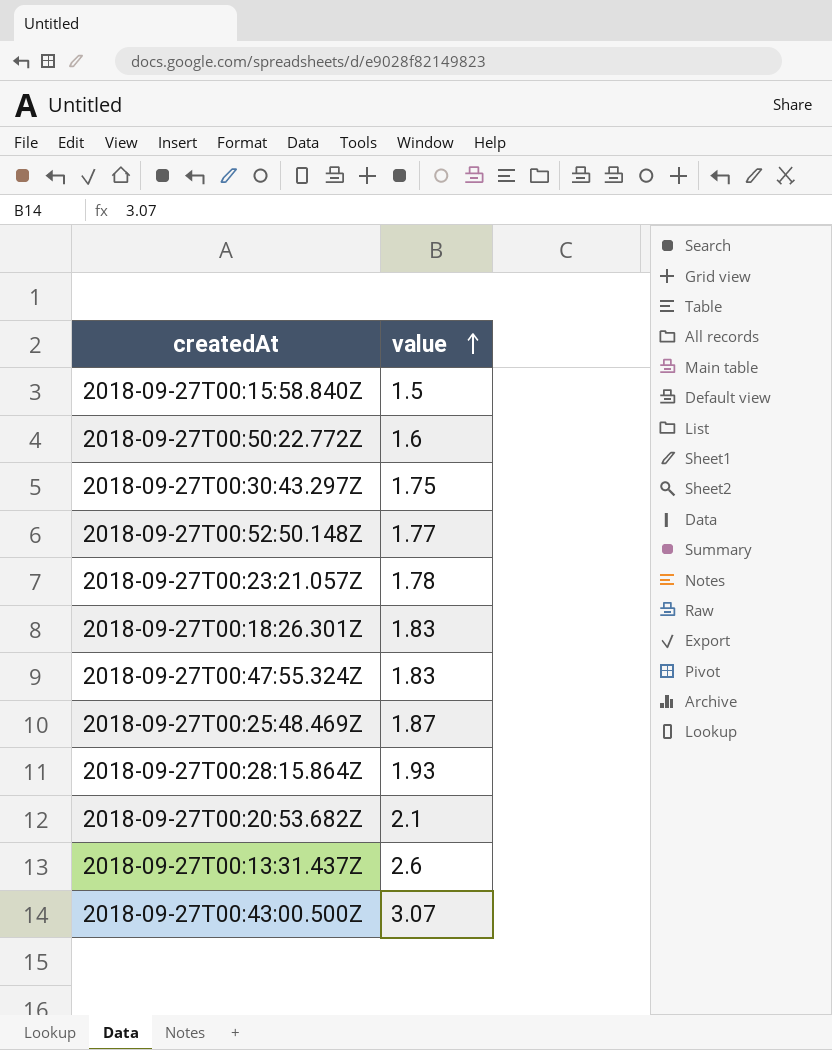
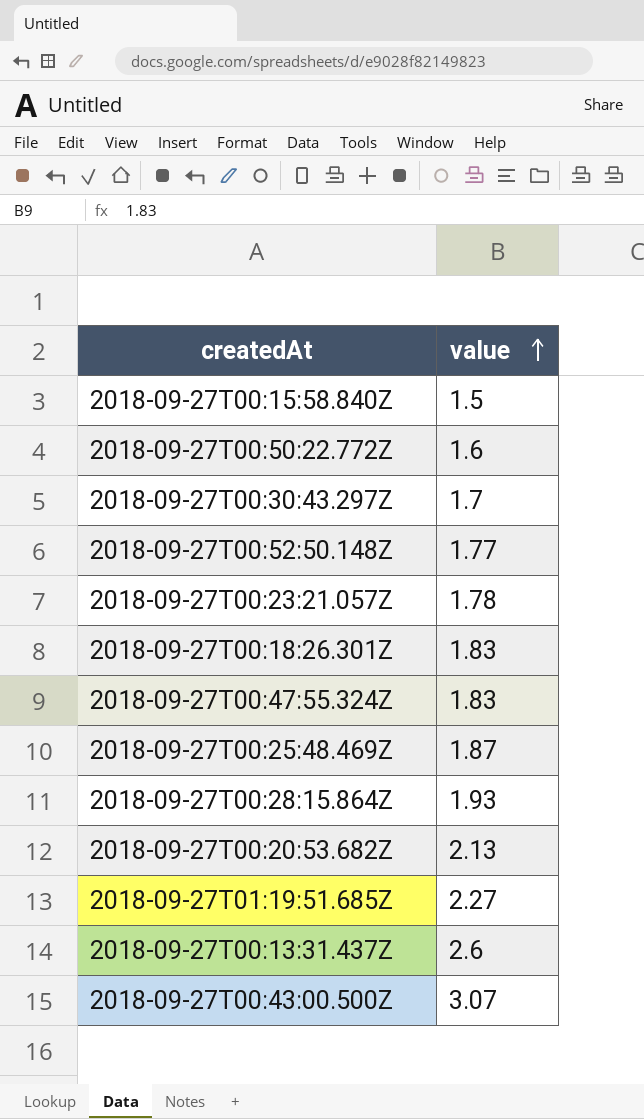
2018-09-27T00:30:43.297Z | value: 1.75 -> 1.7
2018-09-27T00:20:53.682Z | value: 2.1 -> 2.13
row 2018-09-27T01:19:51.685Z: none -> 2.27

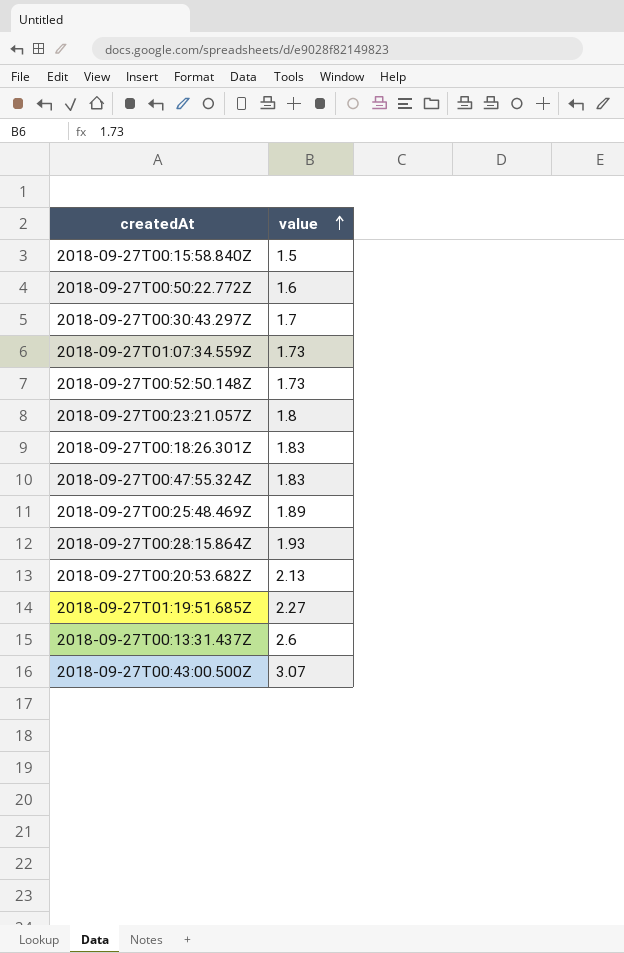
row 2018-09-27T01:07:34.559Z: none -> 1.73
2018-09-27T00:52:50.148Z | value: 1.77 -> 1.73
2018-09-27T00:23:21.057Z | value: 1.78 -> 1.8
2018-09-27T00:25:48.469Z | value: 1.87 -> 1.89

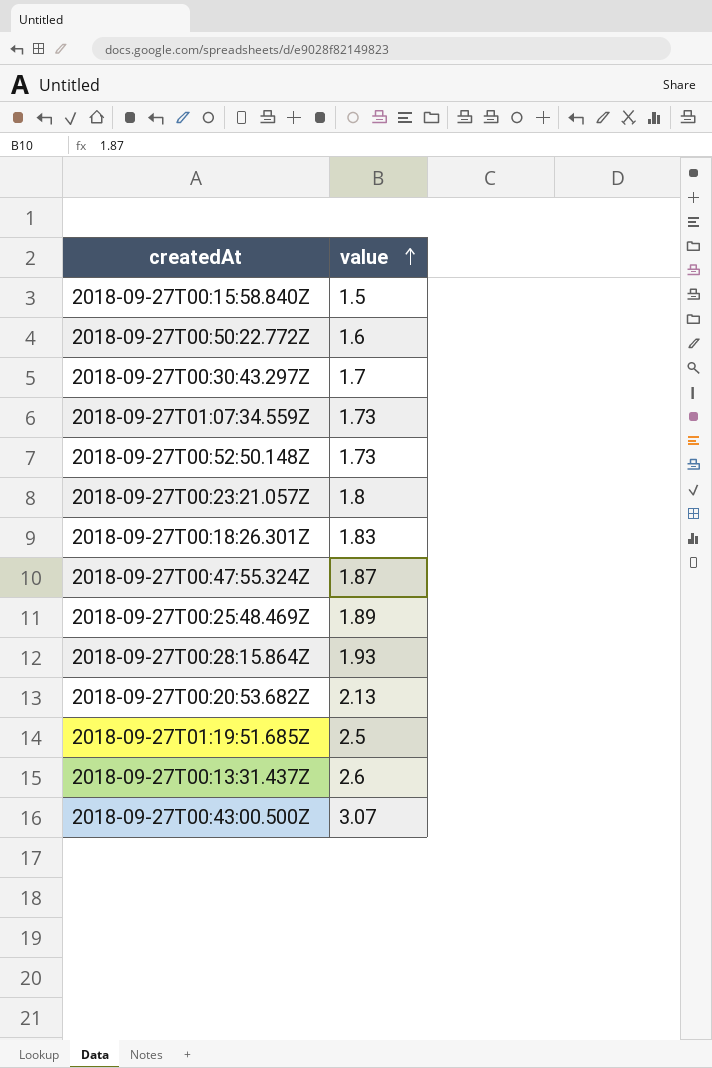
2018-09-27T00:47:55.324Z | value: 1.83 -> 1.87
2018-09-27T01:19:51.685Z | value: 2.27 -> 2.5

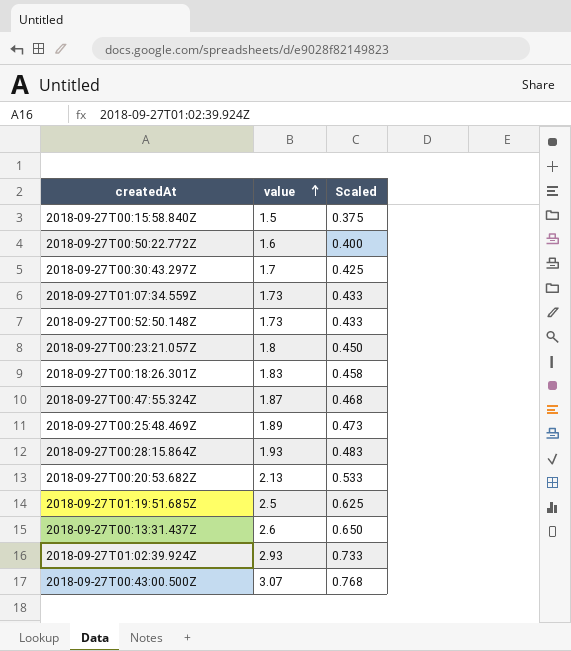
column Scaled | formula: none -> [value] * 0.25
row 2018-09-27T01:02:39.924Z: none -> 2.93 | 0.733

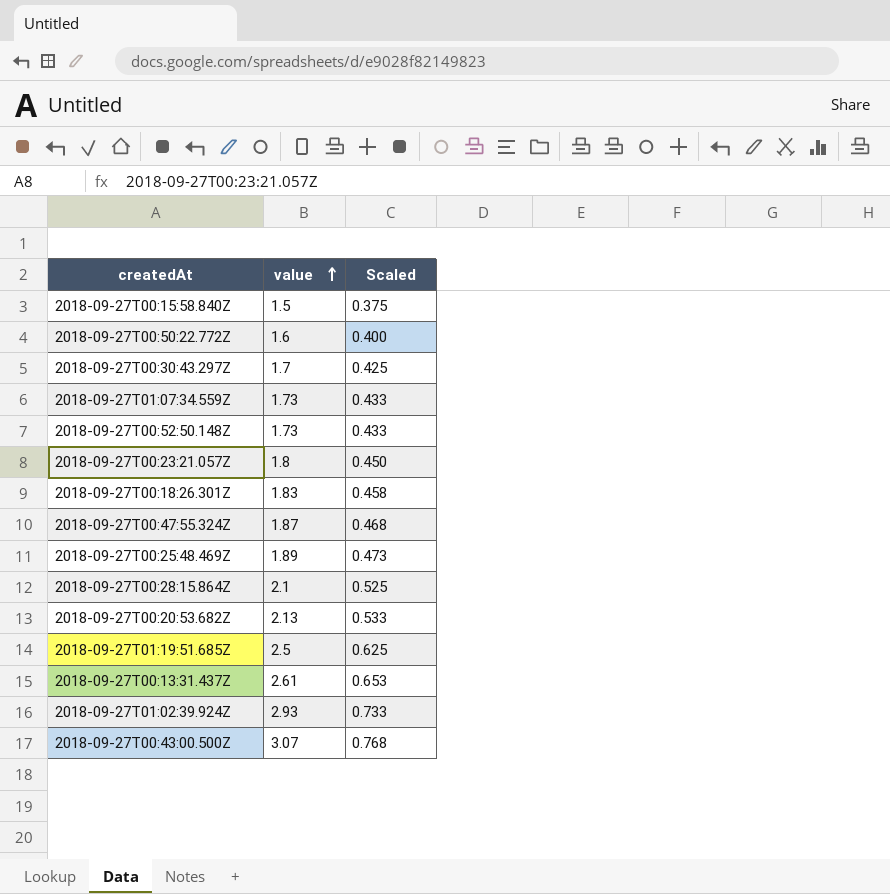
2018-09-27T00:28:15.864Z | value: 1.93 -> 2.1
2018-09-27T00:28:15.864Z | Scaled: 0.483 -> 0.525
2018-09-27T00:13:31.437Z | value: 2.6 -> 2.61
2018-09-27T00:13:31.437Z | Scaled: 0.650 -> 0.653

